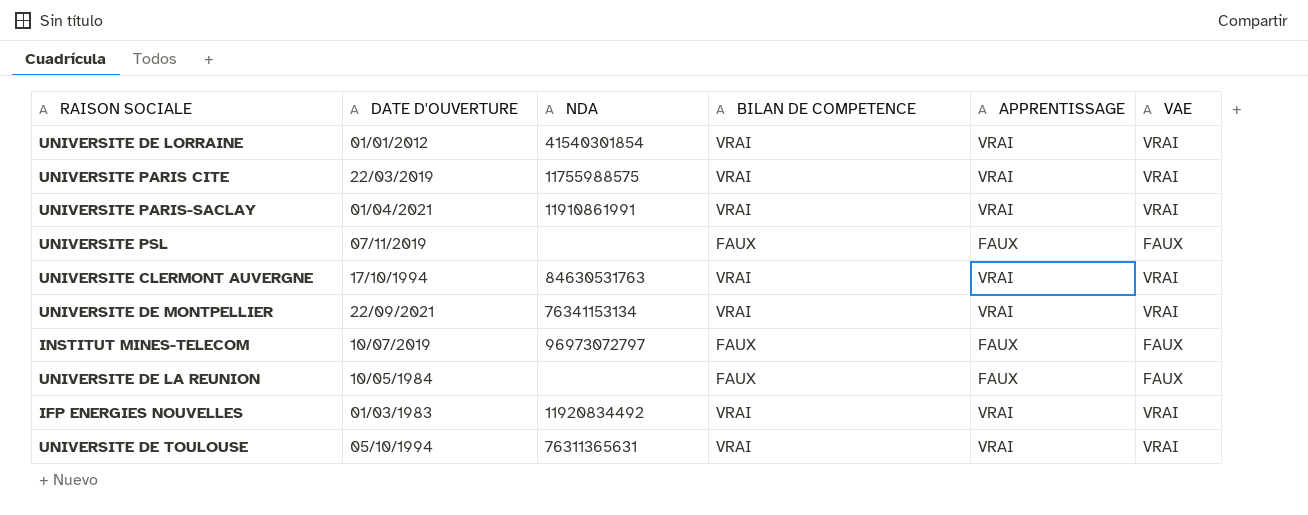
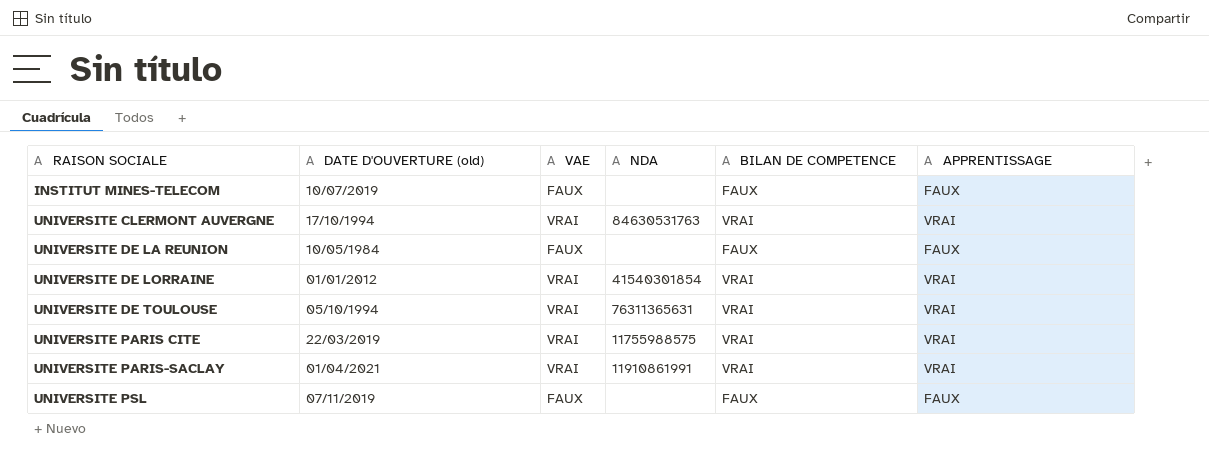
row order: none -> RAISON SOCIALE ascending
column name: DATE D'OUVERTURE -> DATE D'OUVERTURE (old)
column VAE | position: 6 -> 3
row UNIVERSITE DE MONTPELLIER: 22/09/2021 | 76341153134 | VRAI | VRAI | VRAI -> none
row IFP ENERGIES NOUVELLES: 01/03/1983 | 11920834492 | VRAI | VRAI | VRAI -> none
INSTITUT MINES-TELECOM | NDA: 96973072797 -> none

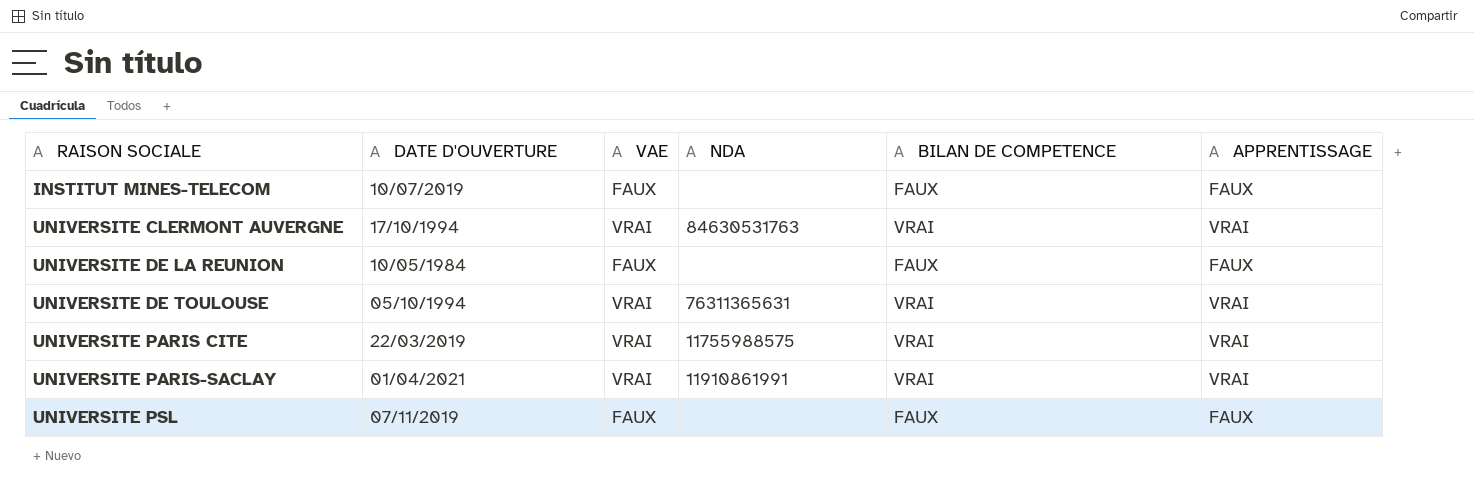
column name: DATE D'OUVERTURE (old) -> DATE D'OUVERTURE
row UNIVERSITE DE LORRAINE: 01/01/2012 | VRAI | 41540301854 | VRAI | VRAI -> none

